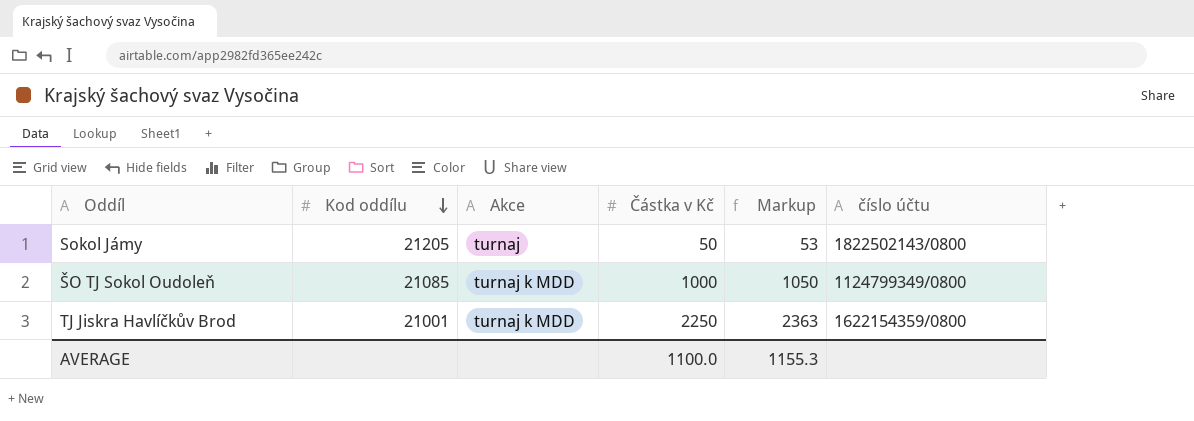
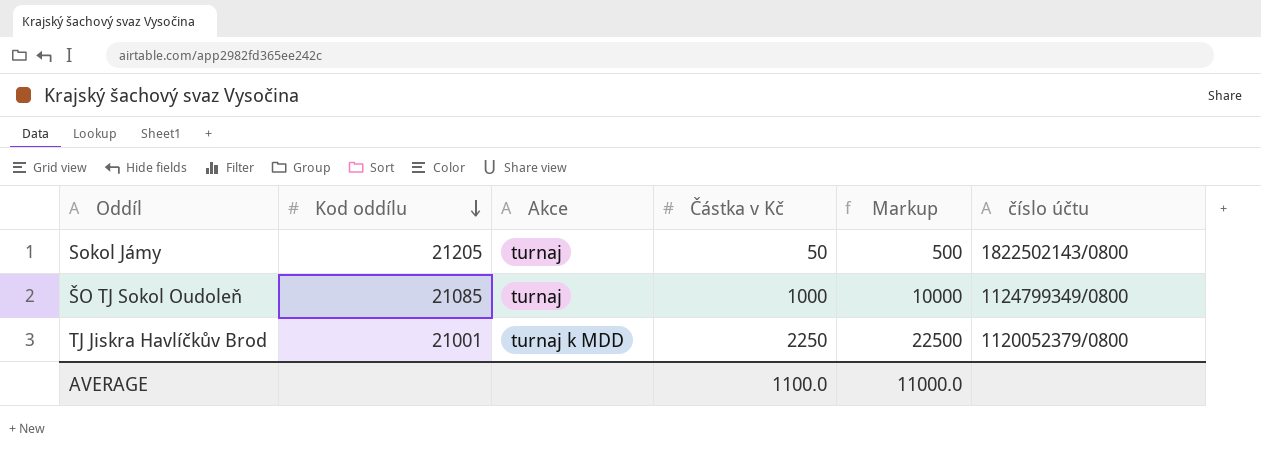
column Markup | formula: [Částka v Kč] * 1.05 -> [Částka v Kč] * 10
ŠO TJ Sokol Oudoleň | Akce: turnaj k MDD -> turnaj
TJ Jiskra Havlíčkův Brod | číslo účtu: 1622154359/0800 -> 1120052379/0800
AVERAGE | Markup: 1155.3 -> 11000.0

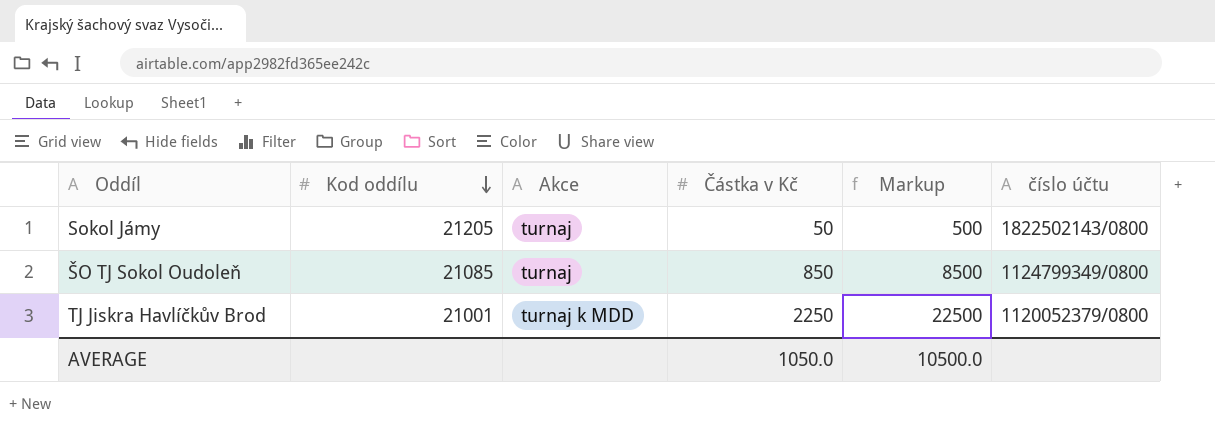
ŠO TJ Sokol Oudoleň | Částka v Kč: 1000 -> 850
ŠO TJ Sokol Oudoleň | Markup: 10000 -> 8500
AVERAGE | Částka v Kč: 1100.0 -> 1050.0
AVERAGE | Markup: 11000.0 -> 10500.0

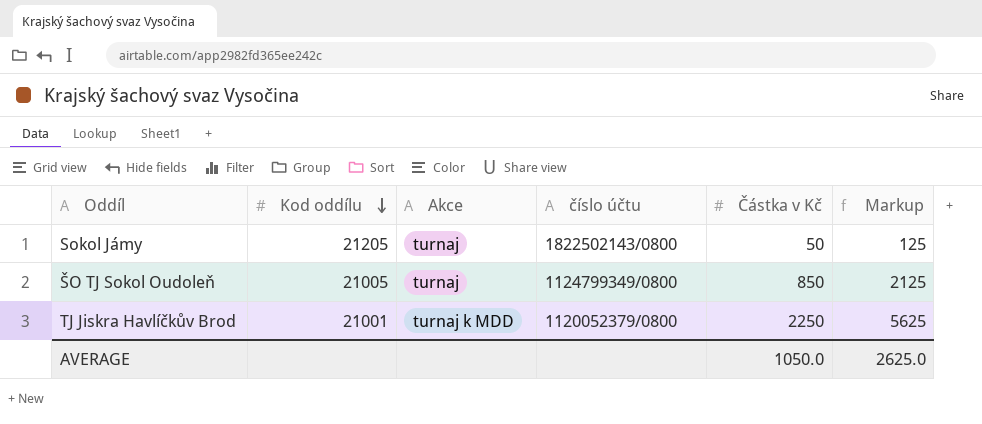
column číslo účtu | position: 6 -> 4
column Markup | formula: [Částka v Kč] * 10 -> [Částka v Kč] * 2.5
ŠO TJ Sokol Oudoleň | Kod oddílu: 21085 -> 21005
AVERAGE | Markup: 10500.0 -> 2625.0

